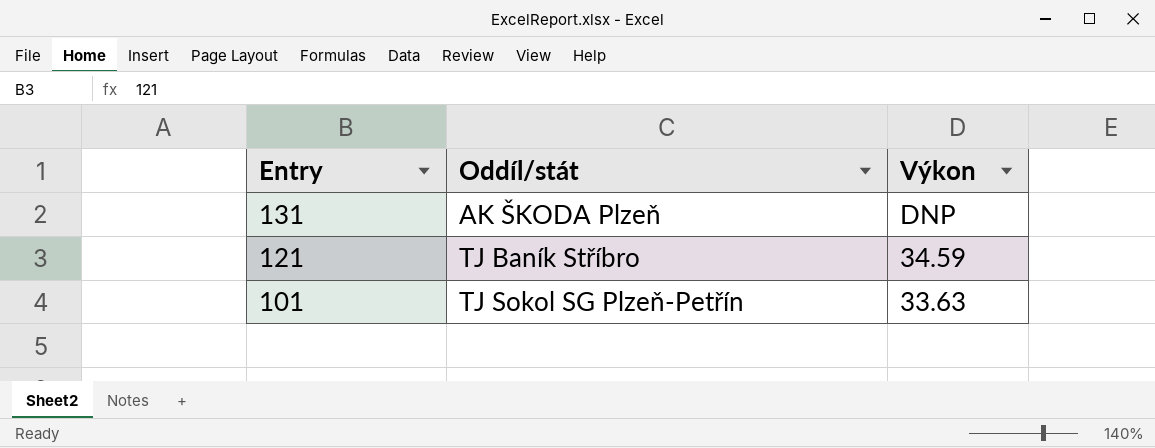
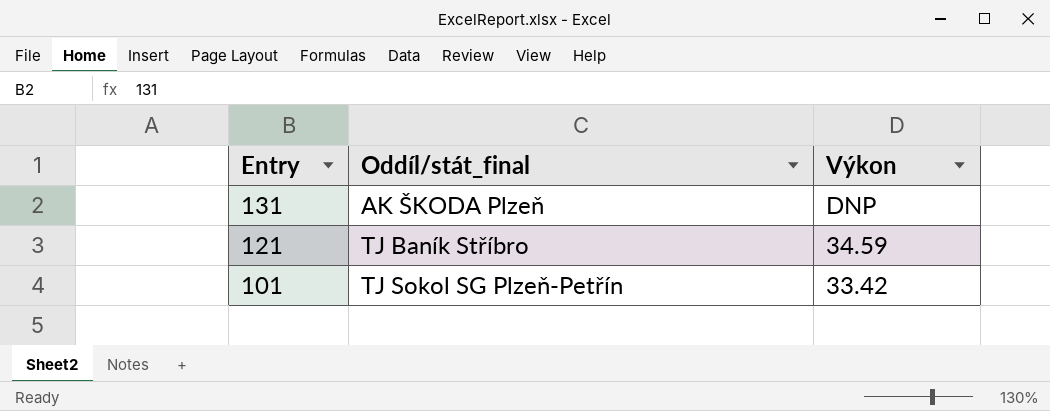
column name: Oddíl/stát -> Oddíl/stát_final
101 | Výkon: 33.63 -> 33.42

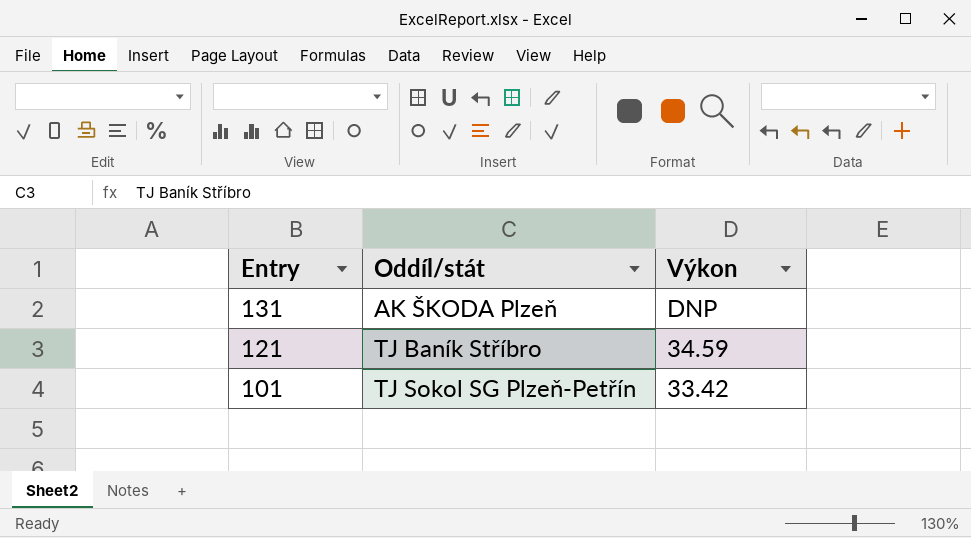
column name: Oddíl/stát_final -> Oddíl/stát

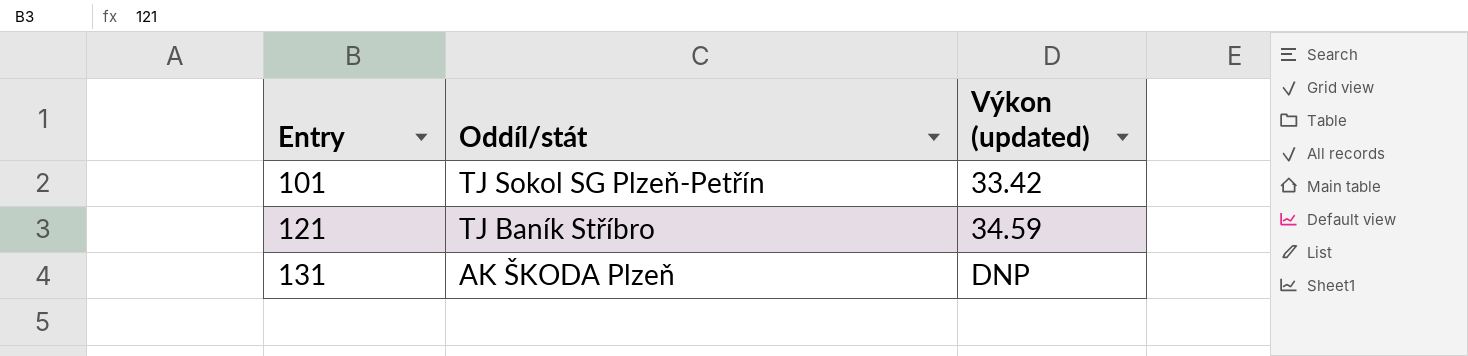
row order: Entry descending -> Entry ascending
column name: Výkon -> Výkon (updated)

